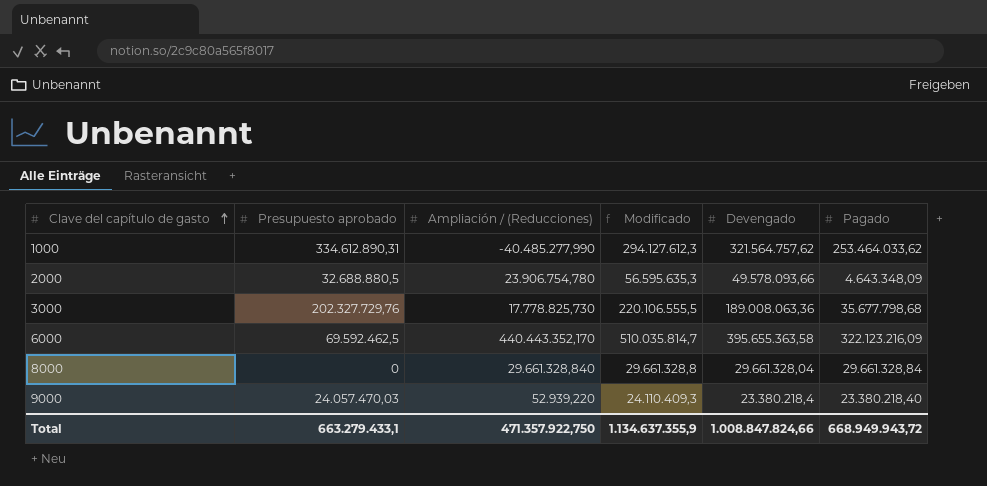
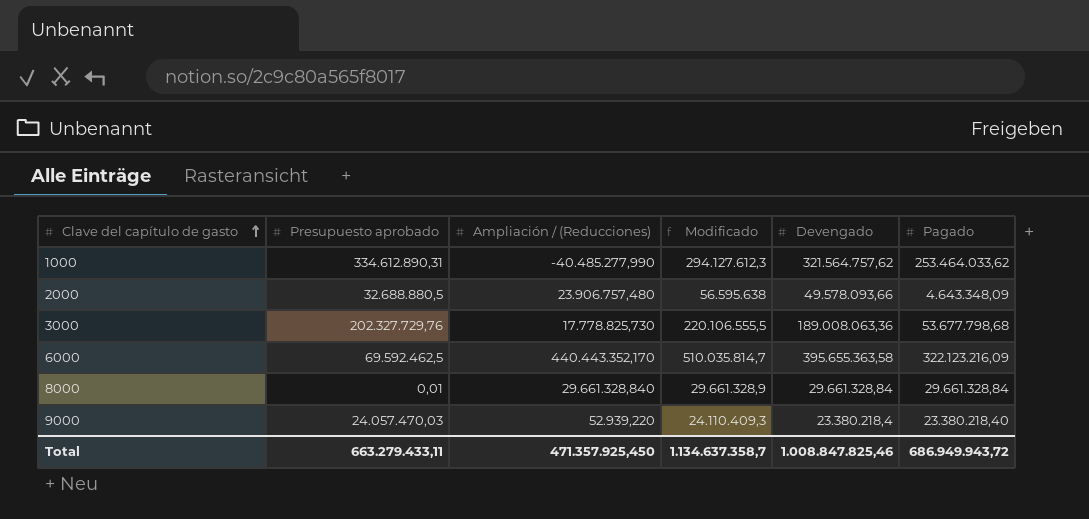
2000 | Ampliación / (Reducciones): 23.906.754,780 -> 23.906.757,480
2000 | Modificado: 56.595.635,3 -> 56.595.638
3000 | Pagado: 35.677.798,68 -> 53.677.798,68
8000 | Presupuesto aprobado: 0 -> 0,01
8000 | Modificado: 29.661.328,8 -> 29.661.328,9
8000 | Devengado: 29.661.328,04 -> 29.661.328,84
Total | Presupuesto aprobado: 663.279.433,1 -> 663.279.433,11
Total | Ampliación / (Reducciones): 471.357.922,750 -> 471.357.925,450
Total | Modificado: 1.134.637.355,9 -> 1.134.637.358,7
Total | Devengado: 1.008.847.824,66 -> 1.008.847.825,46
Total | Pagado: 668.949.943,72 -> 686.949.943,72

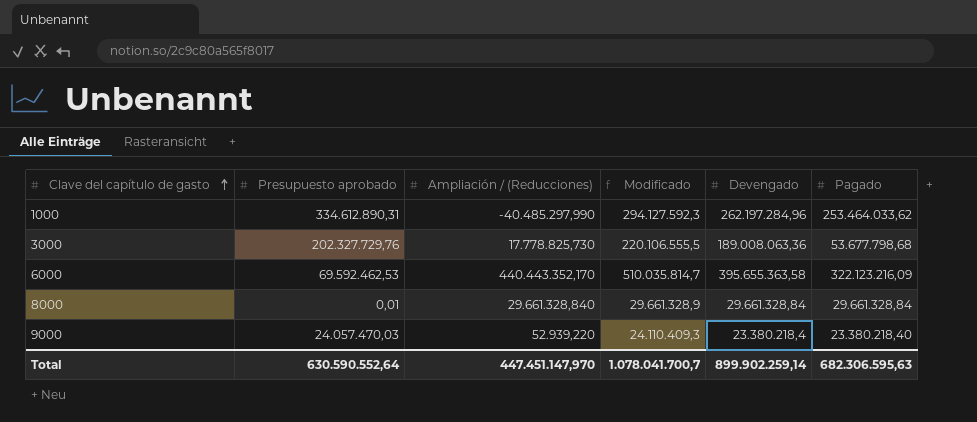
row 2000: 32.688.880,5 | 23.906.757,480 | 56.595.638 | 49.578.093,66 | 4.643.348,09 -> none
1000 | Ampliación / (Reducciones): -40.485.277,990 -> -40.485.297,990
1000 | Modificado: 294.127.612,3 -> 294.127.592,3
1000 | Devengado: 321.564.757,62 -> 262.197.284,96
6000 | Presupuesto aprobado: 69.592.462,5 -> 69.592.462,53
Total | Presupuesto aprobado: 663.279.433,11 -> 630.590.552,64
Total | Ampliación / (Reducciones): 471.357.925,450 -> 447.451.147,970
Total | Modificado: 1.134.637.358,7 -> 1.078.041.700,7
Total | Devengado: 1.008.847.825,46 -> 899.902.259,14
Total | Pagado: 686.949.943,72 -> 682.306.595,63

